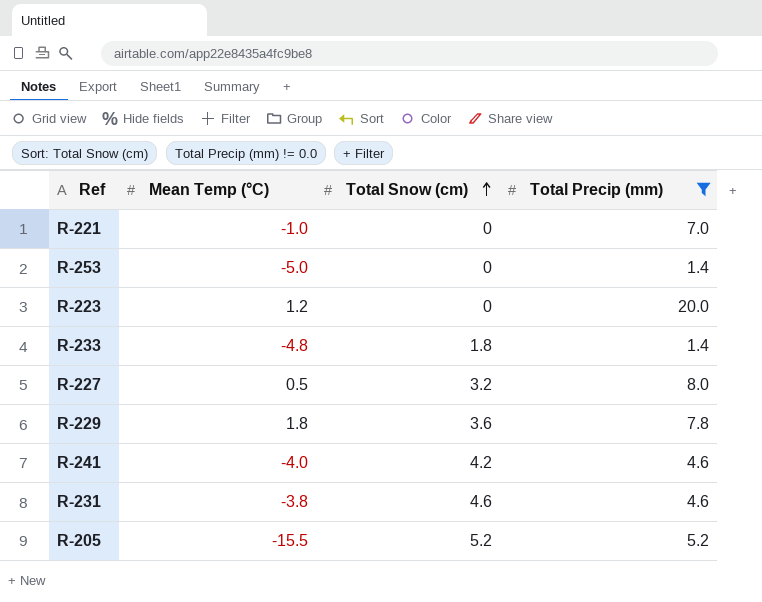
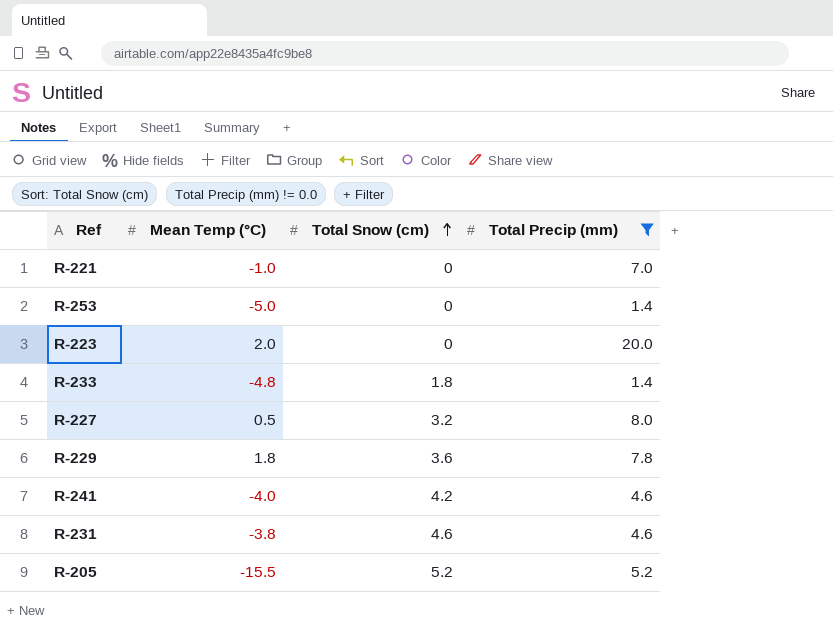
R-223 | Mean Temp (°C): 1.2 -> 2.0

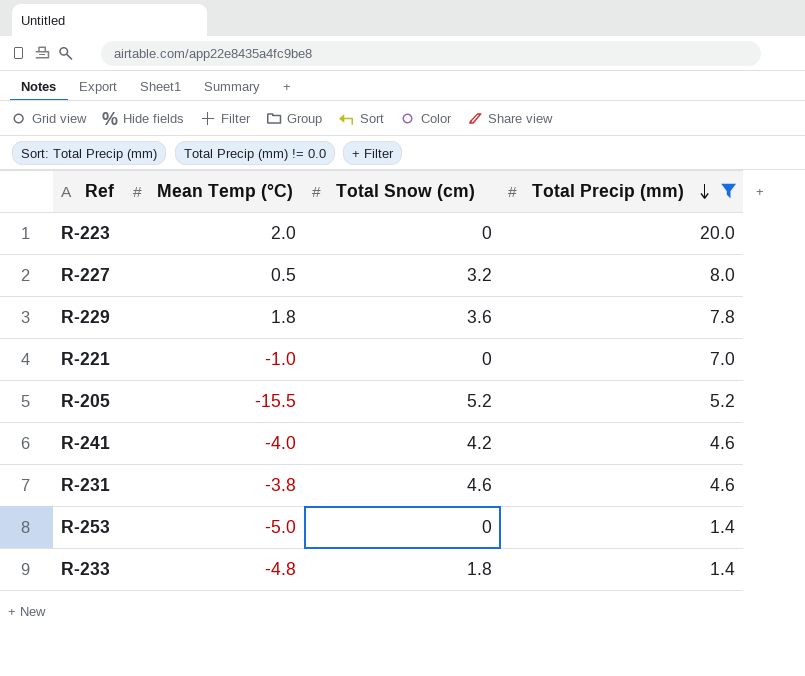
row order: Total Snow (cm) ascending -> Total Precip (mm) descending

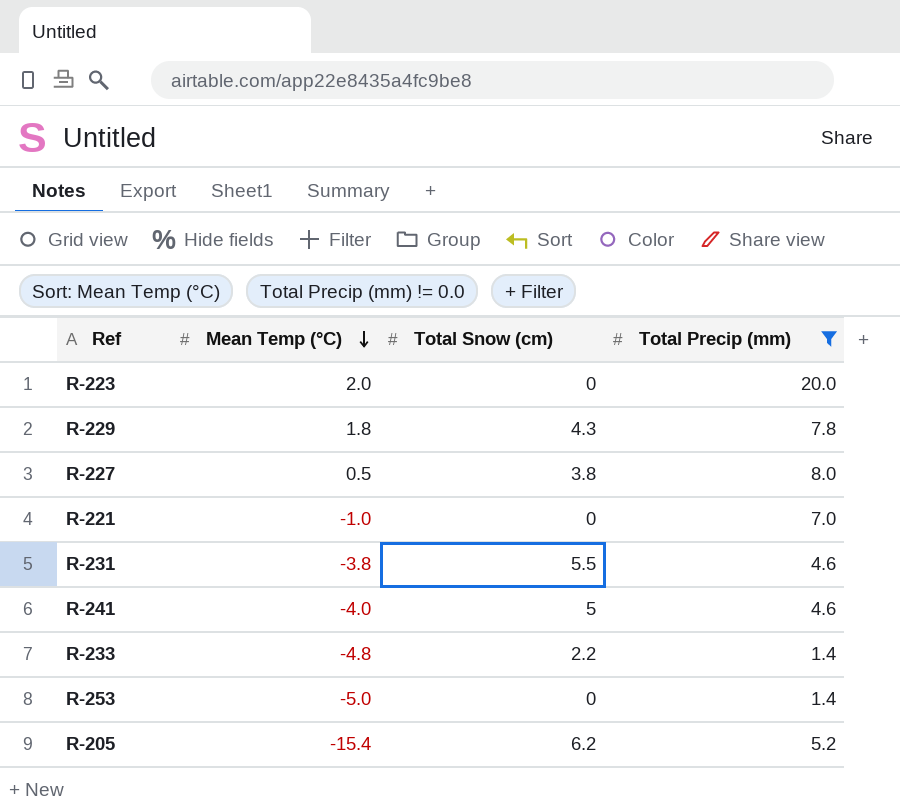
row order: Total Precip (mm) descending -> Mean Temp (°C) descending
R-229 | Total Snow (cm): 3.6 -> 4.3
R-227 | Total Snow (cm): 3.2 -> 3.8
R-231 | Total Snow (cm): 4.6 -> 5.5
R-241 | Total Snow (cm): 4.2 -> 5
R-233 | Total Snow (cm): 1.8 -> 2.2
R-205 | Mean Temp (°C): -15.5 -> -15.4
R-205 | Total Snow (cm): 5.2 -> 6.2

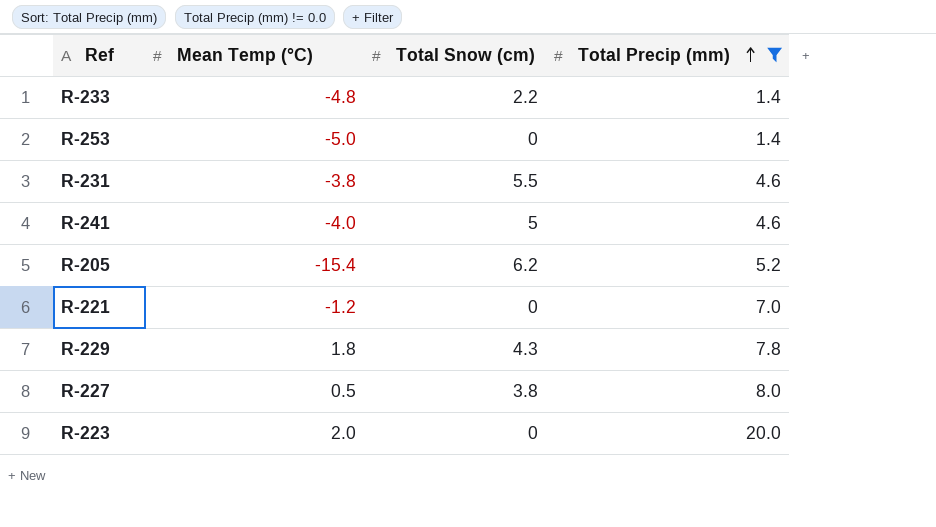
row order: Mean Temp (°C) descending -> Total Precip (mm) ascending
R-221 | Mean Temp (°C): -1.0 -> -1.2

